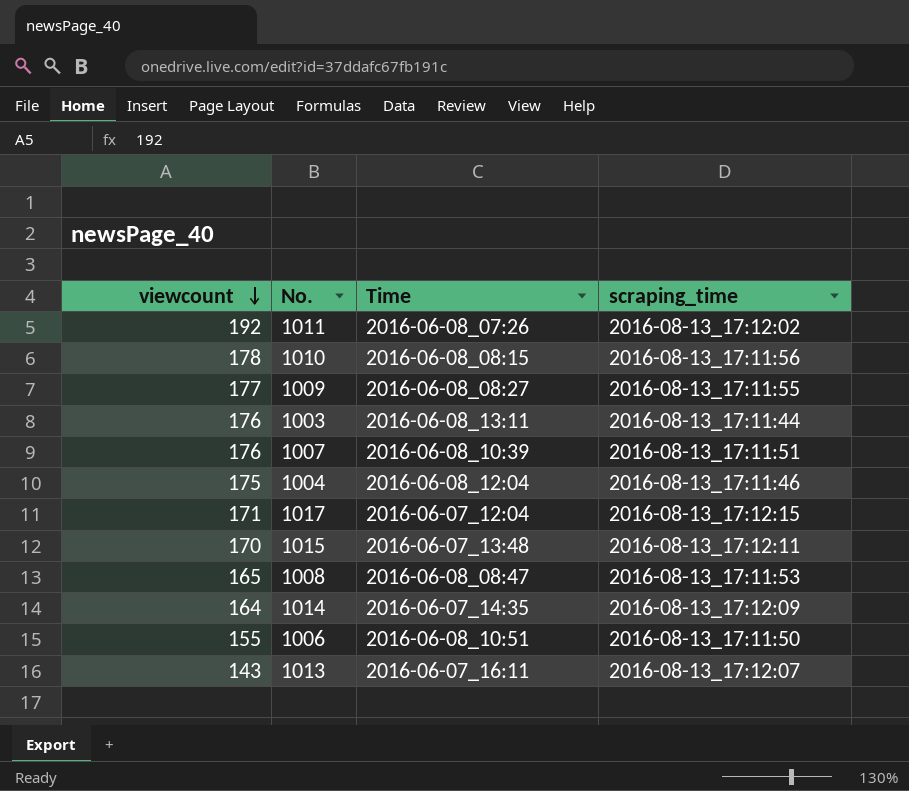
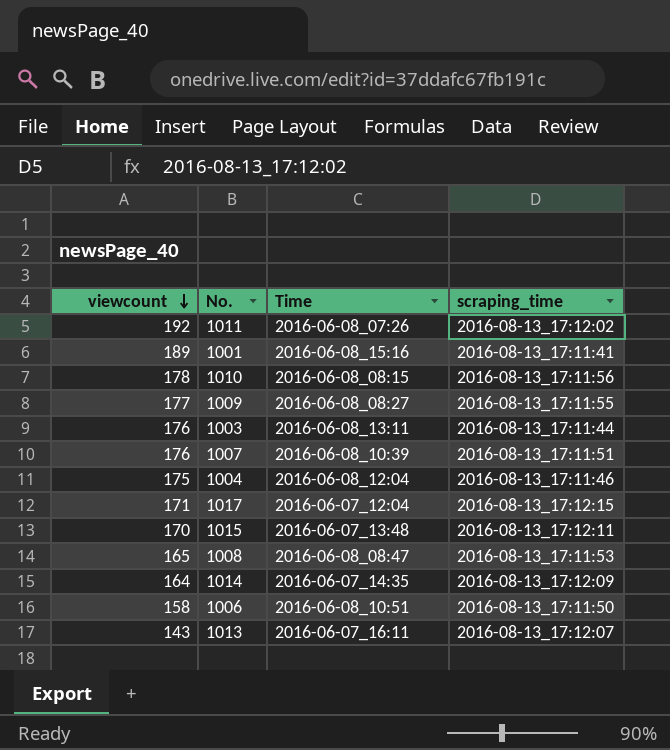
row 1001: none -> 189 | 2016-06-08_15:16 | 2016-08-13_17:11:41
1006 | viewcount: 155 -> 158

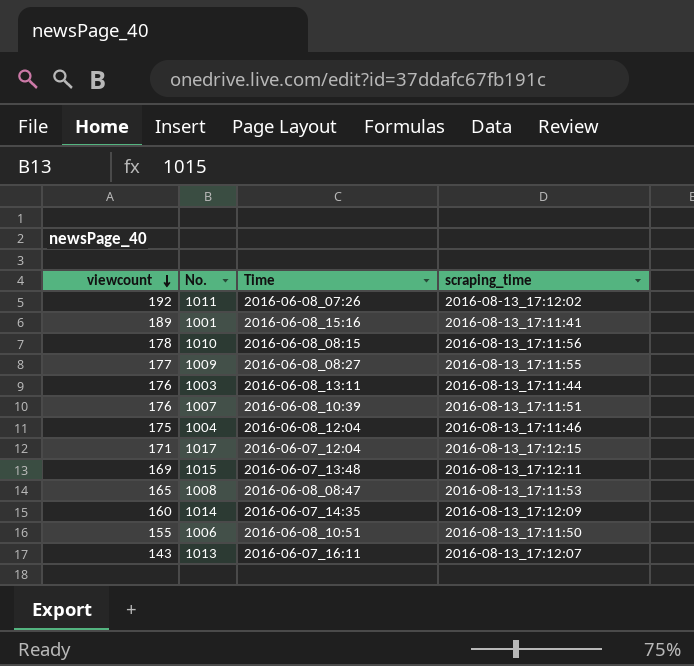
1015 | viewcount: 170 -> 169
1014 | viewcount: 164 -> 160
1006 | viewcount: 158 -> 155

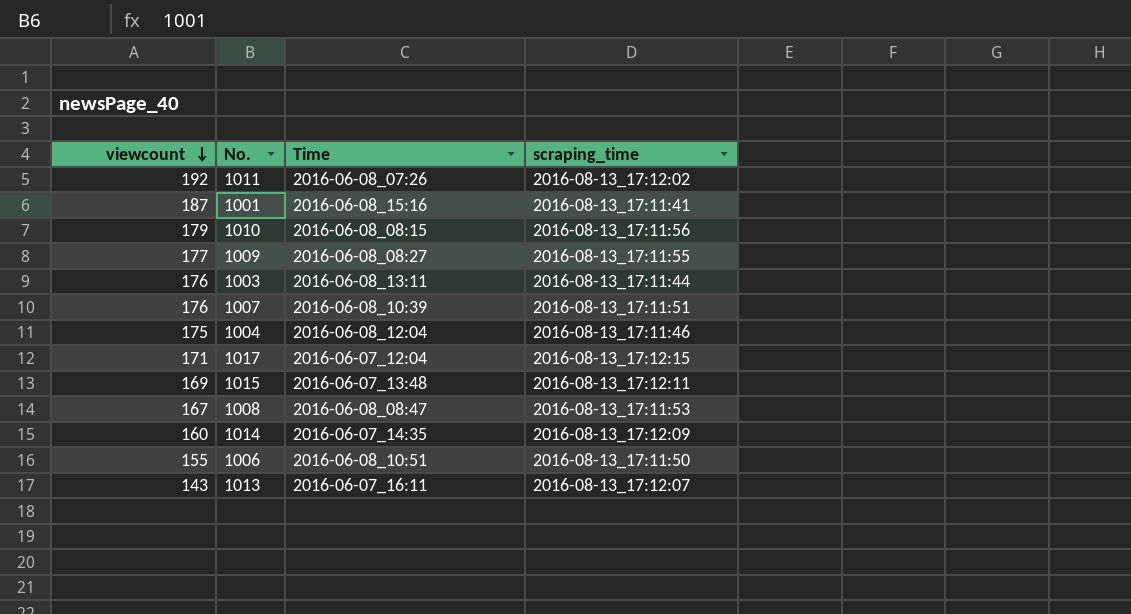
1001 | viewcount: 189 -> 187
1010 | viewcount: 178 -> 179
1008 | viewcount: 165 -> 167

